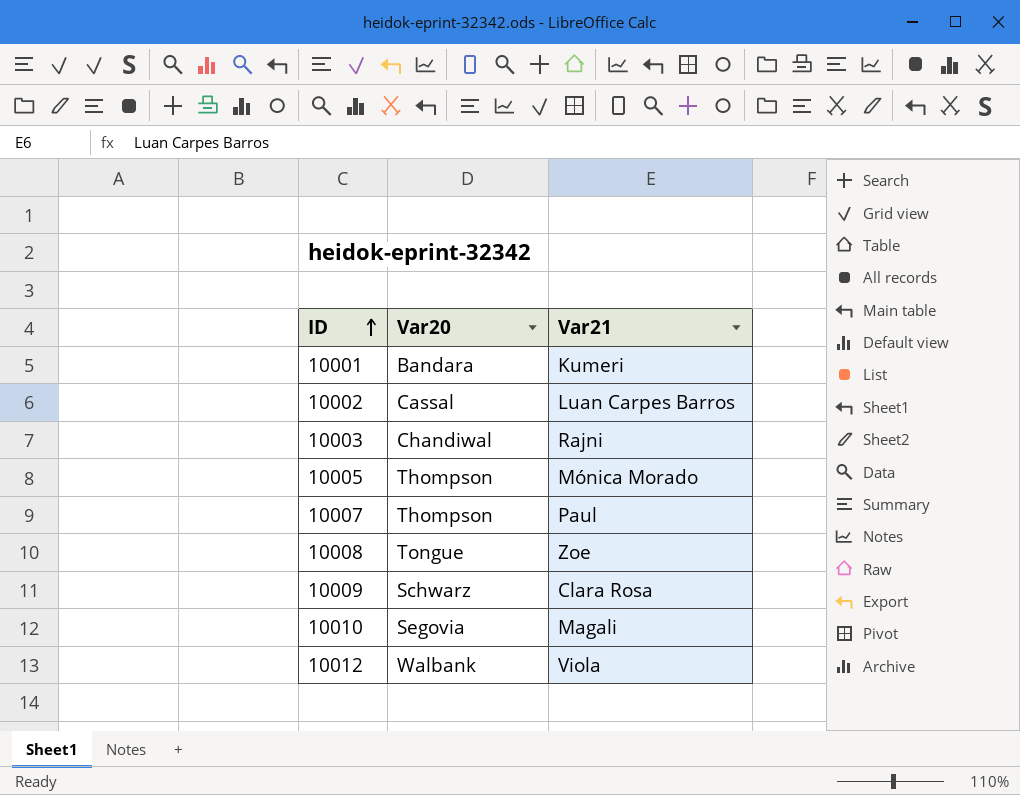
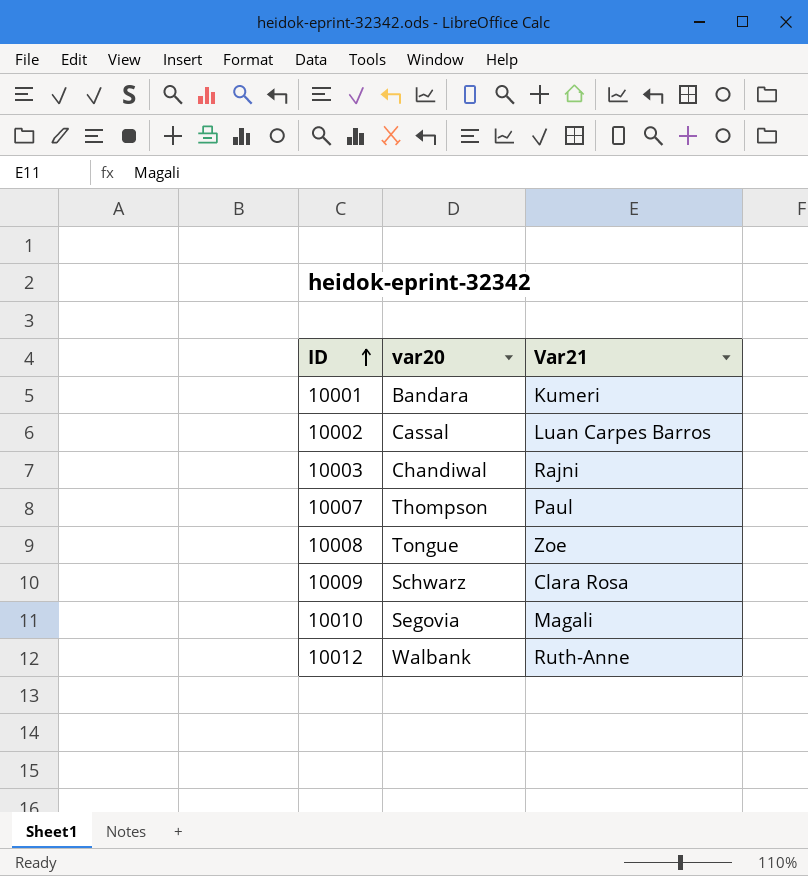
column name: Var20 -> var20
row 10005: Thompson | Mónica Morado -> none
10012 | Var21: Viola -> Ruth-Anne

